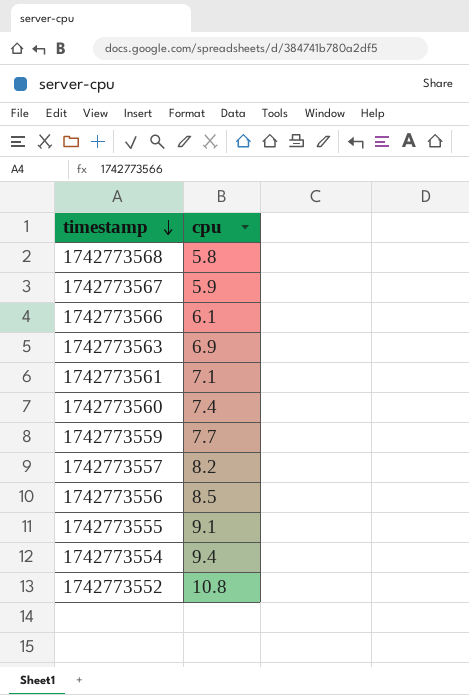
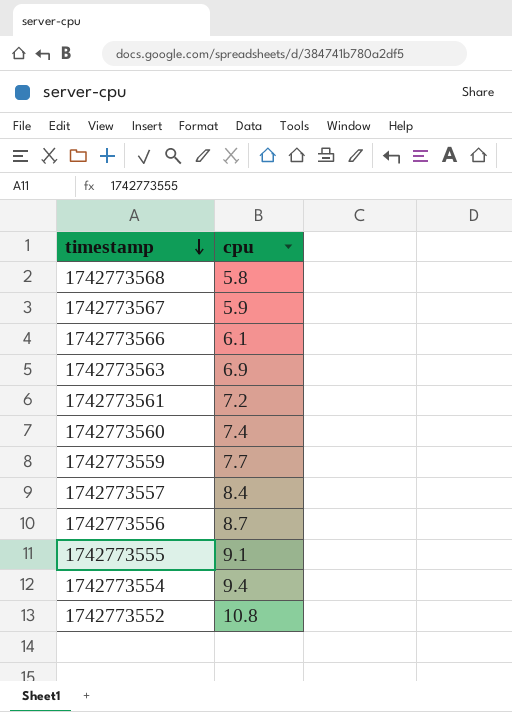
1742773561 | cpu: 7.1 -> 7.2
1742773557 | cpu: 8.2 -> 8.4
1742773556 | cpu: 8.5 -> 8.7

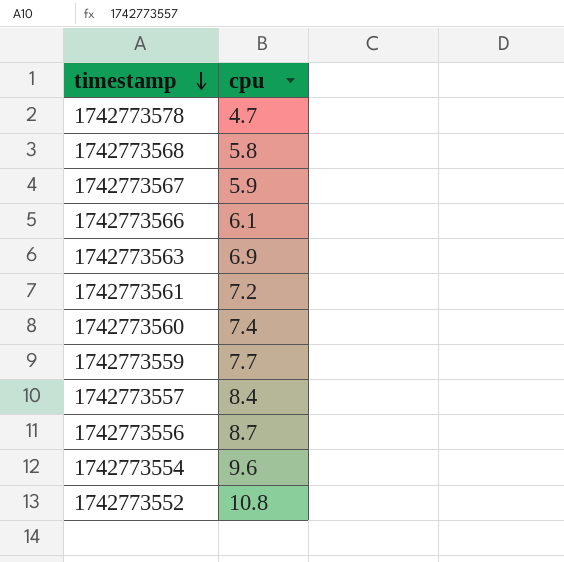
row 1742773555: 9.1 -> none
row 1742773578: none -> 4.7
1742773554 | cpu: 9.4 -> 9.6

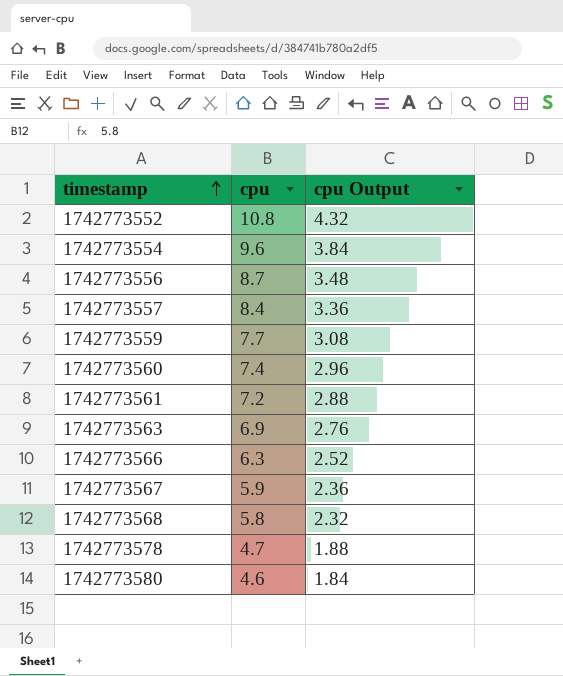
row order: timestamp descending -> timestamp ascending
column cpu Output | formula: none -> [cpu] * 0.4
1742773566 | cpu: 6.1 -> 6.3
row 1742773580: none -> 4.6 | 1.84

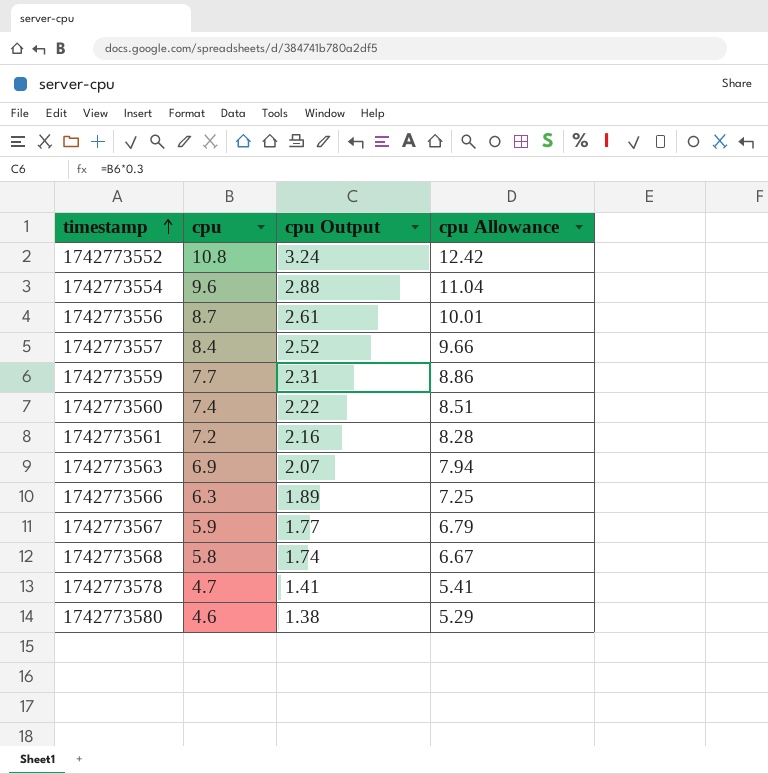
column cpu Output | formula: [cpu] * 0.4 -> [cpu] * 0.3
column cpu Allowance | formula: none -> [cpu] * 1.15

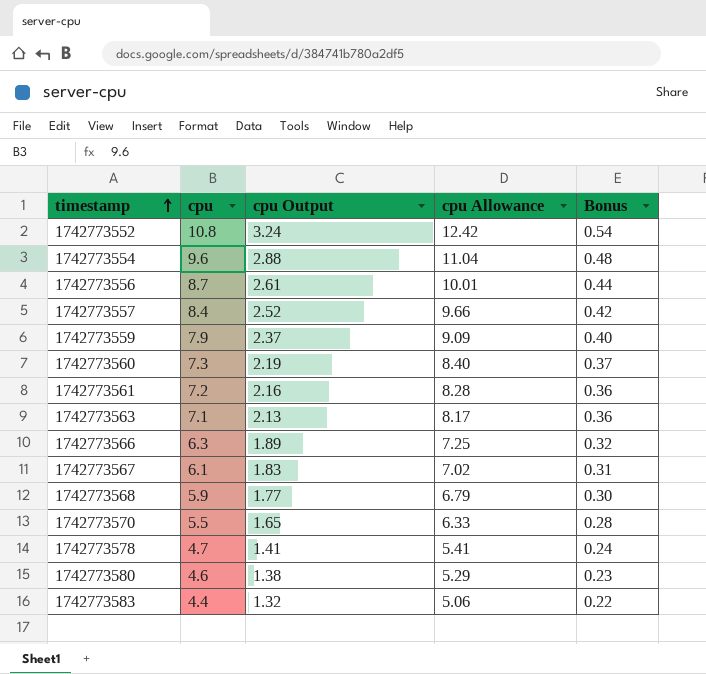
column Bonus | formula: none -> [cpu] * 0.05
1742773559 | cpu: 7.7 -> 7.9
1742773559 | cpu Output: 2.31 -> 2.37
1742773559 | cpu Allowance: 8.86 -> 9.09
1742773560 | cpu: 7.4 -> 7.3
1742773560 | cpu Output: 2.22 -> 2.19
1742773560 | cpu Allowance: 8.51 -> 8.40
1742773563 | cpu: 6.9 -> 7.1
1742773563 | cpu Output: 2.07 -> 2.13
1742773563 | cpu Allowance: 7.94 -> 8.17
1742773567 | cpu: 5.9 -> 6.1
1742773567 | cpu Output: 1.77 -> 1.83
1742773567 | cpu Allowance: 6.79 -> 7.02
1742773568 | cpu: 5.8 -> 5.9
1742773568 | cpu Output: 1.74 -> 1.77
1742773568 | cpu Allowance: 6.67 -> 6.79
row 1742773570: none -> 5.5 | 1.65 | 6.33 | 0.28
row 1742773583: none -> 4.4 | 1.32 | 5.06 | 0.22

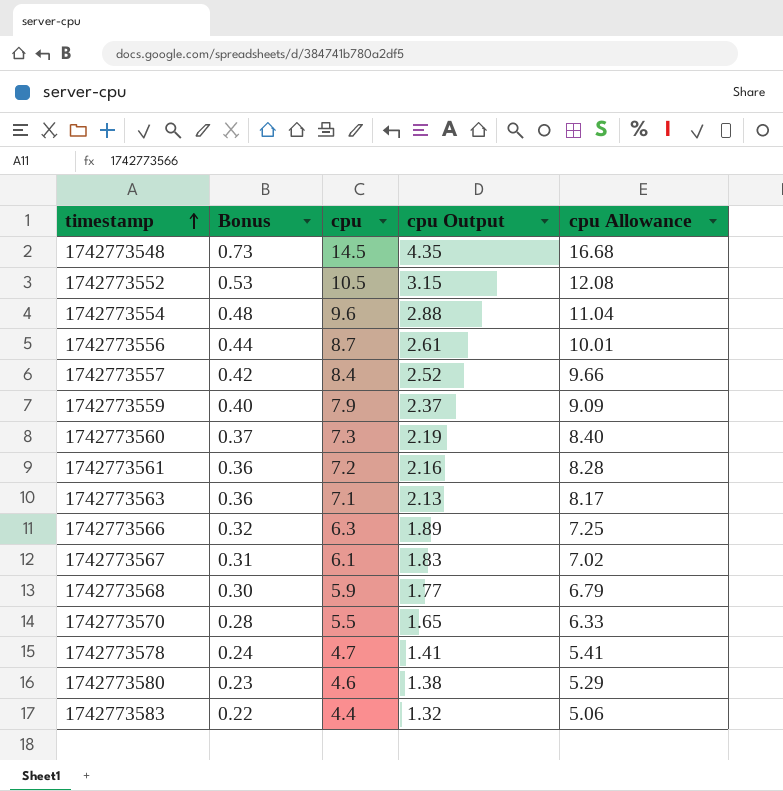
column Bonus | position: 5 -> 2
row 1742773548: none -> 0.73 | 14.5 | 4.35 | 16.68
1742773552 | Bonus: 0.54 -> 0.53
1742773552 | cpu: 10.8 -> 10.5
1742773552 | cpu Output: 3.24 -> 3.15
1742773552 | cpu Allowance: 12.42 -> 12.08

